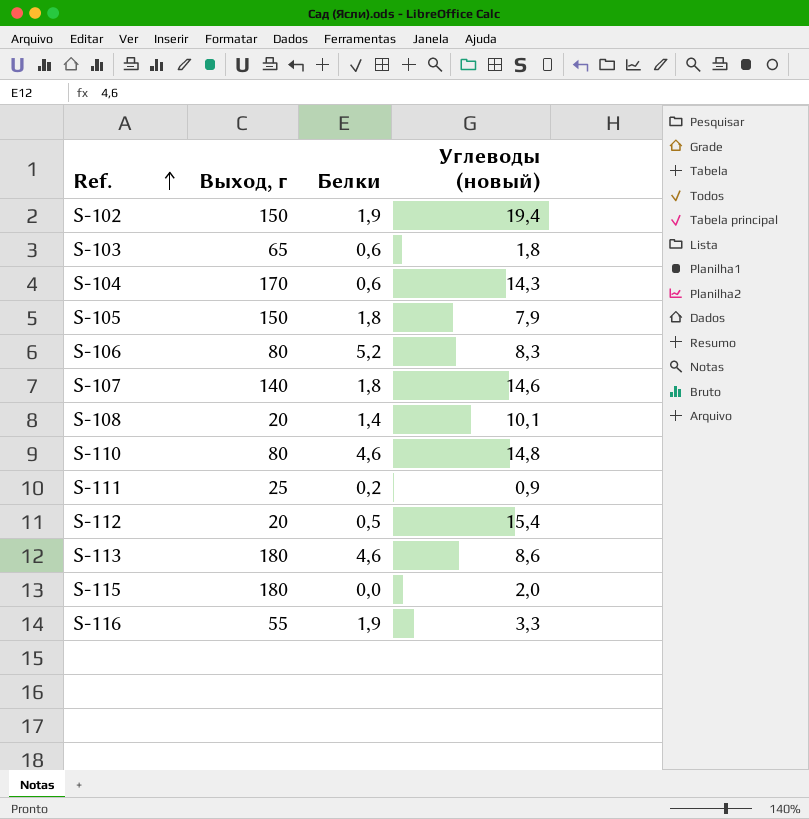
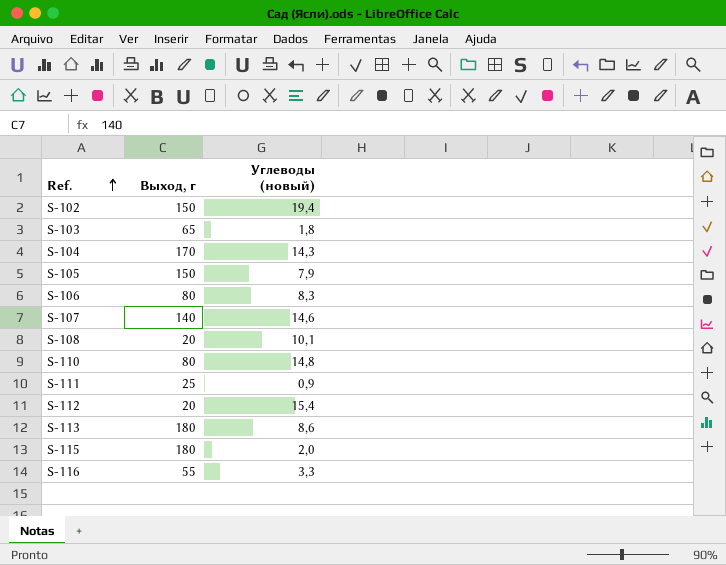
column Белки | position: 3 -> none

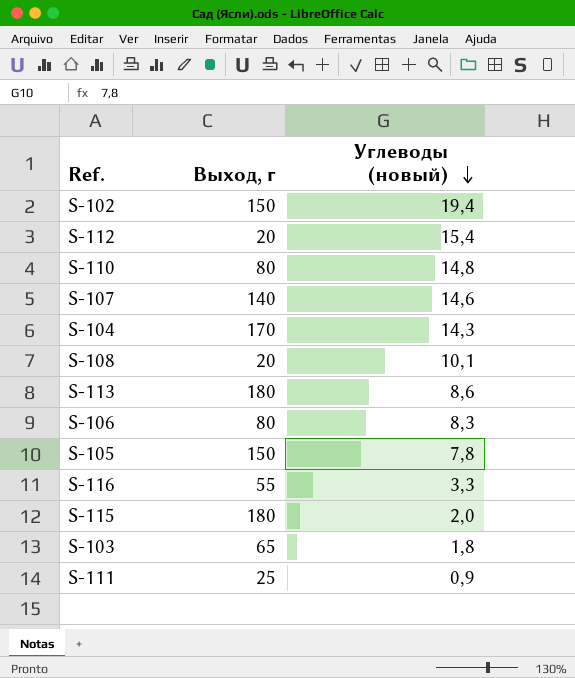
row order: Ref. ascending -> Углеводы (новый) descending
S-105 | Углеводы (новый): 7,9 -> 7,8

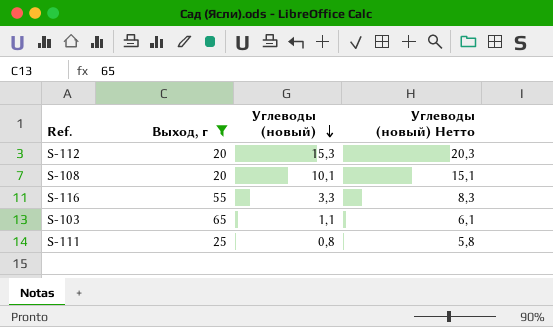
filter: none -> Выход, г <= 65
column Углеводы (новый) Нетто | formula: none -> [Углеводы (новый)] + 5
S-112 | Углеводы (новый): 15,4 -> 15,3
S-103 | Углеводы (новый): 1,8 -> 1,1
S-111 | Углеводы (новый): 0,9 -> 0,8

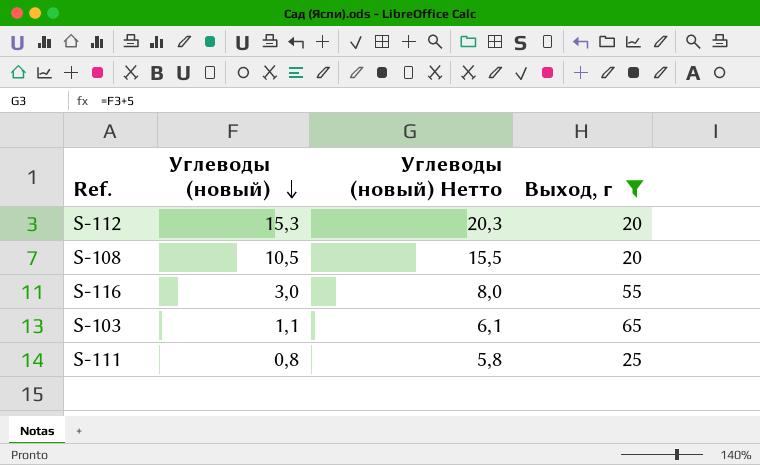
column Выход, г | position: 2 -> 4
S-108 | Углеводы (новый): 10,1 -> 10,5
S-108 | Углеводы (новый) Нетто: 15,1 -> 15,5
S-116 | Углеводы (новый): 3,3 -> 3,0
S-116 | Углеводы (новый) Нетто: 8,3 -> 8,0

